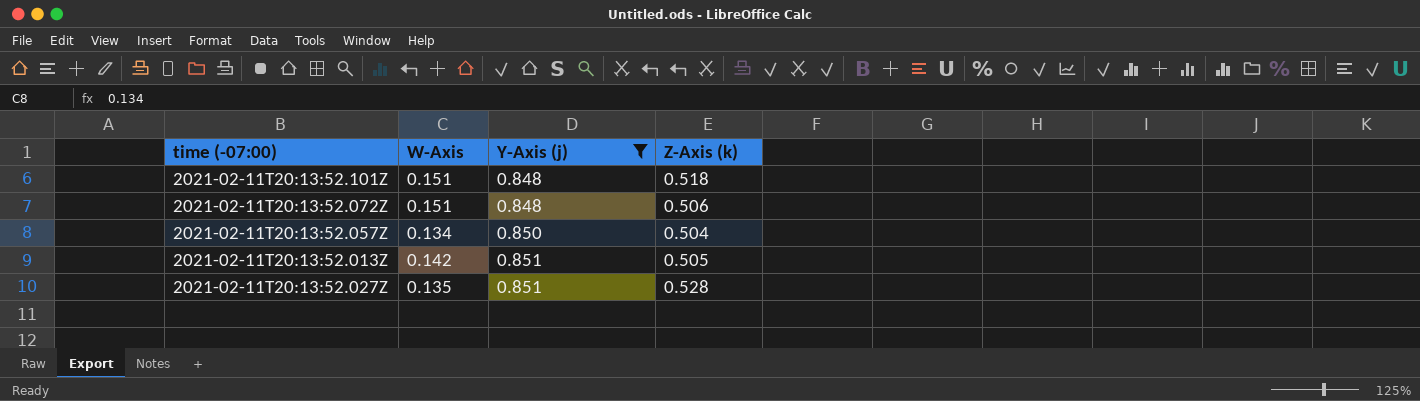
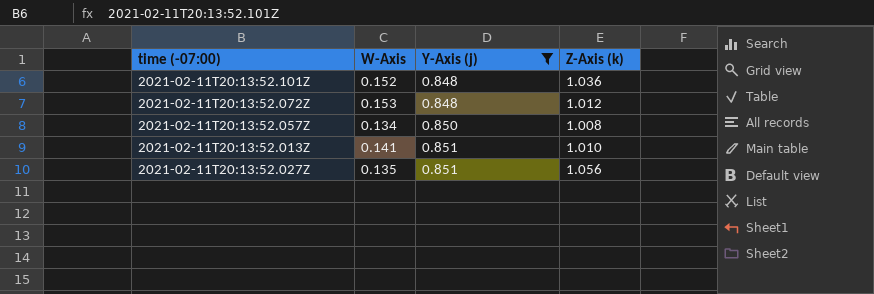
2021-02-11T20:13:52.101Z | W-Axis: 0.151 -> 0.152
2021-02-11T20:13:52.101Z | Z-Axis (k): 0.518 -> 1.036
2021-02-11T20:13:52.072Z | W-Axis: 0.151 -> 0.153
2021-02-11T20:13:52.072Z | Z-Axis (k): 0.506 -> 1.012
2021-02-11T20:13:52.057Z | Z-Axis (k): 0.504 -> 1.008
2021-02-11T20:13:52.013Z | W-Axis: 0.142 -> 0.141
2021-02-11T20:13:52.013Z | Z-Axis (k): 0.505 -> 1.010
2021-02-11T20:13:52.027Z | Z-Axis (k): 0.528 -> 1.056

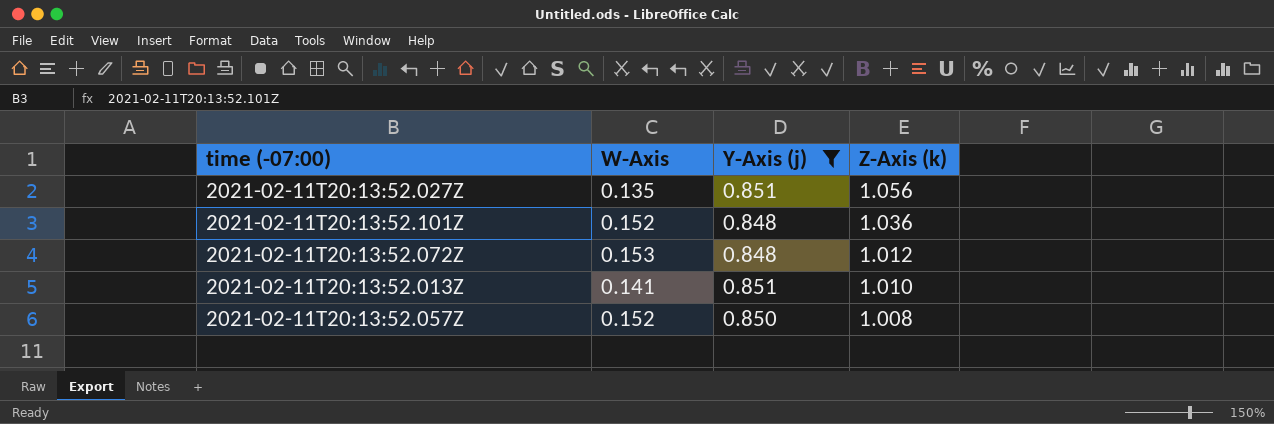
row order: Y-Axis (j) ascending -> Z-Axis (k) descending
2021-02-11T20:13:52.057Z | W-Axis: 0.134 -> 0.152

